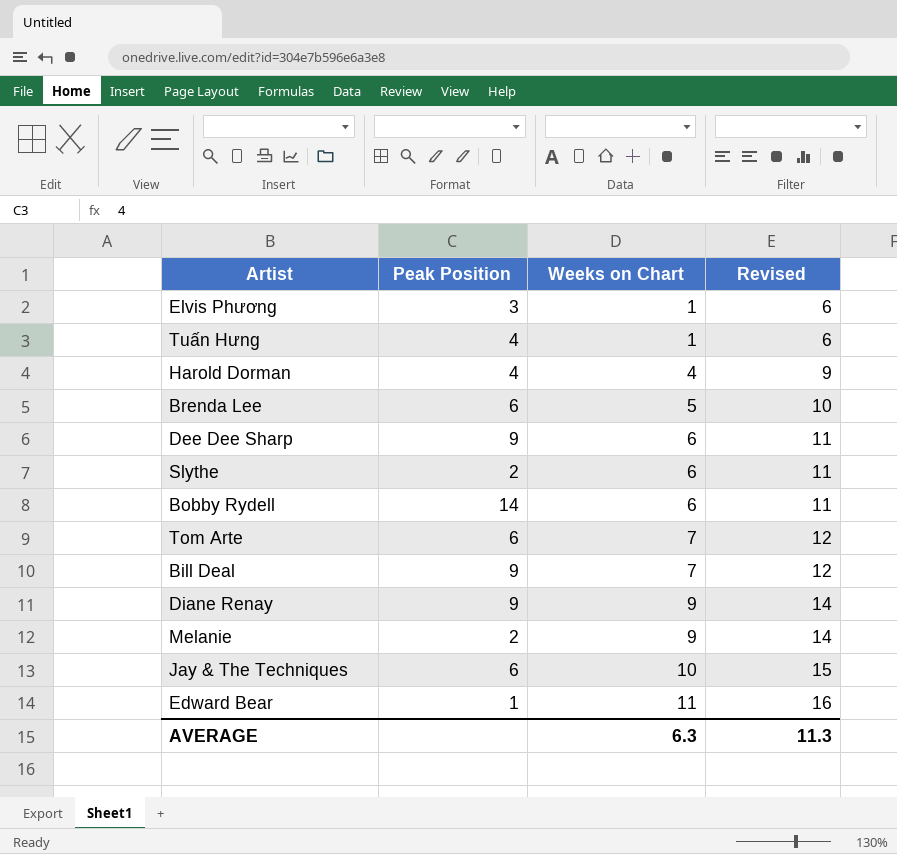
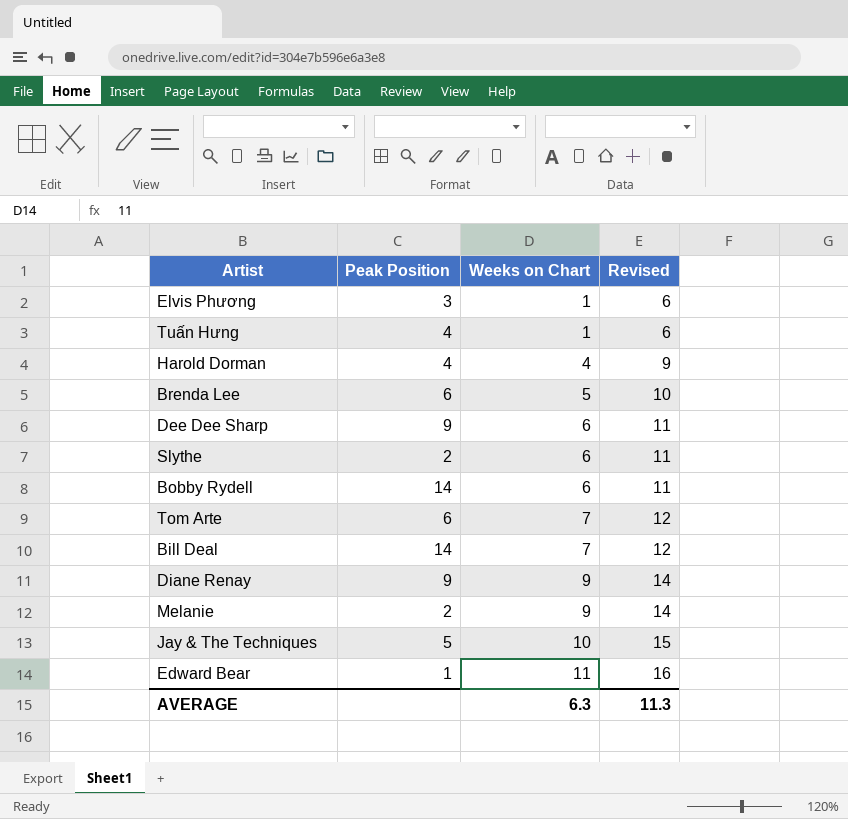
Bill Deal | Peak Position: 9 -> 14
Jay & The Techniques | Peak Position: 6 -> 5

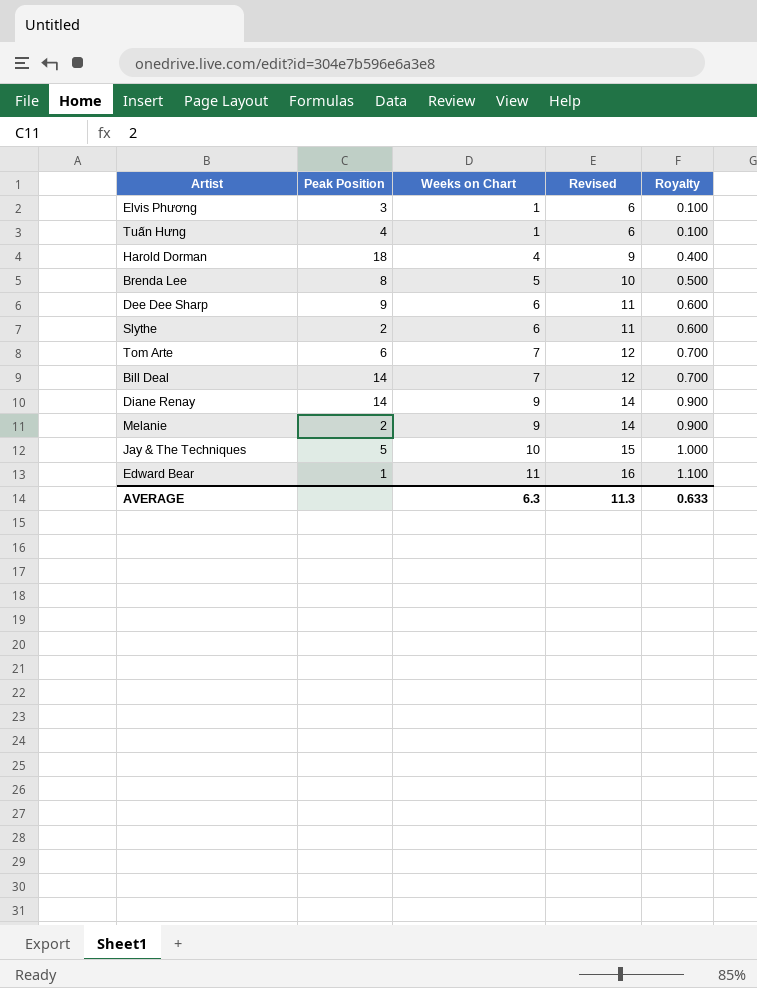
column Royalty | formula: none -> [Weeks on Chart] * 0.1
row Bobby Rydell: 14 | 6 | 11 -> none
Harold Dorman | Peak Position: 4 -> 18
Brenda Lee | Peak Position: 6 -> 8
Diane Renay | Peak Position: 9 -> 14

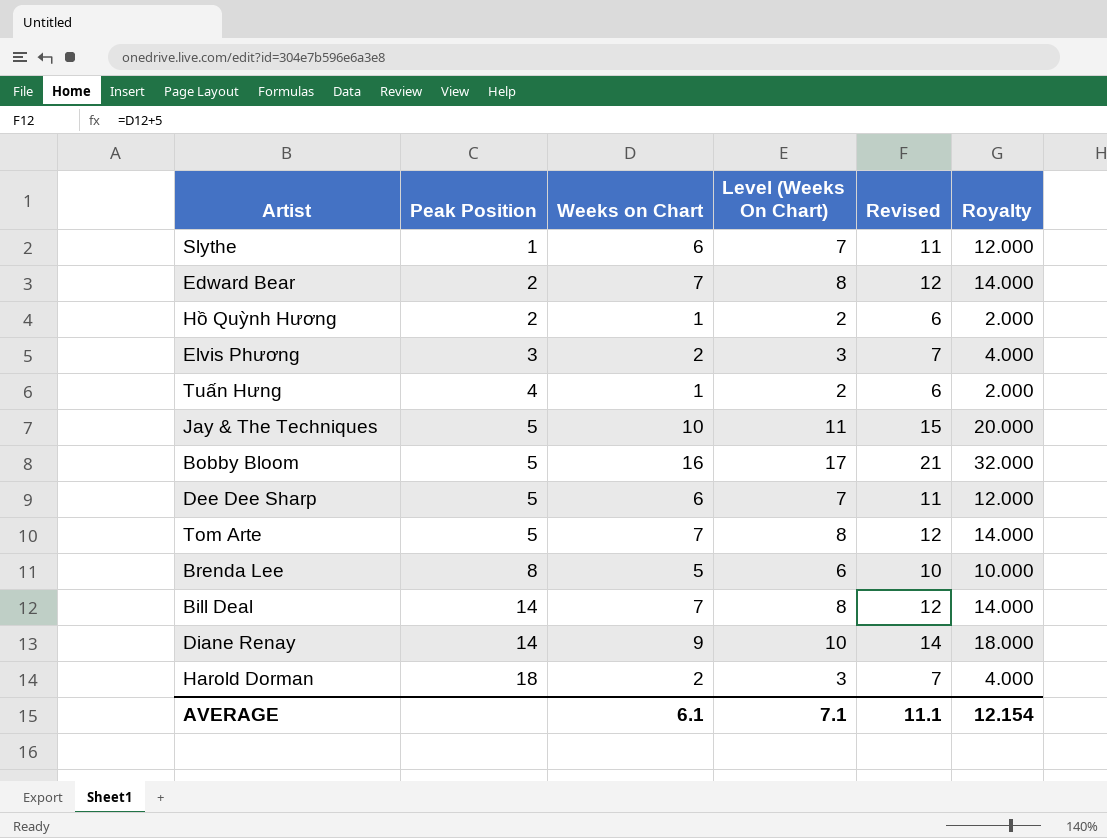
row order: Weeks on Chart ascending -> Peak Position ascending
column Level (Weeks On Chart) | formula: none -> [Weeks on Chart] + 1
column Royalty | formula: [Weeks on Chart] * 0.1 -> [Weeks on Chart] * 2
row Melanie: 2 | 9 | 14 | 0.900 -> none
Slythe | Peak Position: 2 -> 1
Edward Bear | Peak Position: 1 -> 2
Edward Bear | Weeks on Chart: 11 -> 7
Edward Bear | Revised: 16 -> 12
row Hồ Quỳnh Hương: none -> 2 | 1 | 2 | 6 | 2.000
Elvis Phương | Weeks on Chart: 1 -> 2
Elvis Phương | Revised: 6 -> 7
row Bobby Bloom: none -> 5 | 16 | 17 | 21 | 32.000
Dee Dee Sharp | Peak Position: 9 -> 5
Tom Arte | Peak Position: 6 -> 5
Harold Dorman | Weeks on Chart: 4 -> 2
Harold Dorman | Revised: 9 -> 7
AVERAGE | Weeks on Chart: 6.3 -> 6.1
AVERAGE | Revised: 11.3 -> 11.1
AVERAGE | Royalty: 0.633 -> 12.154

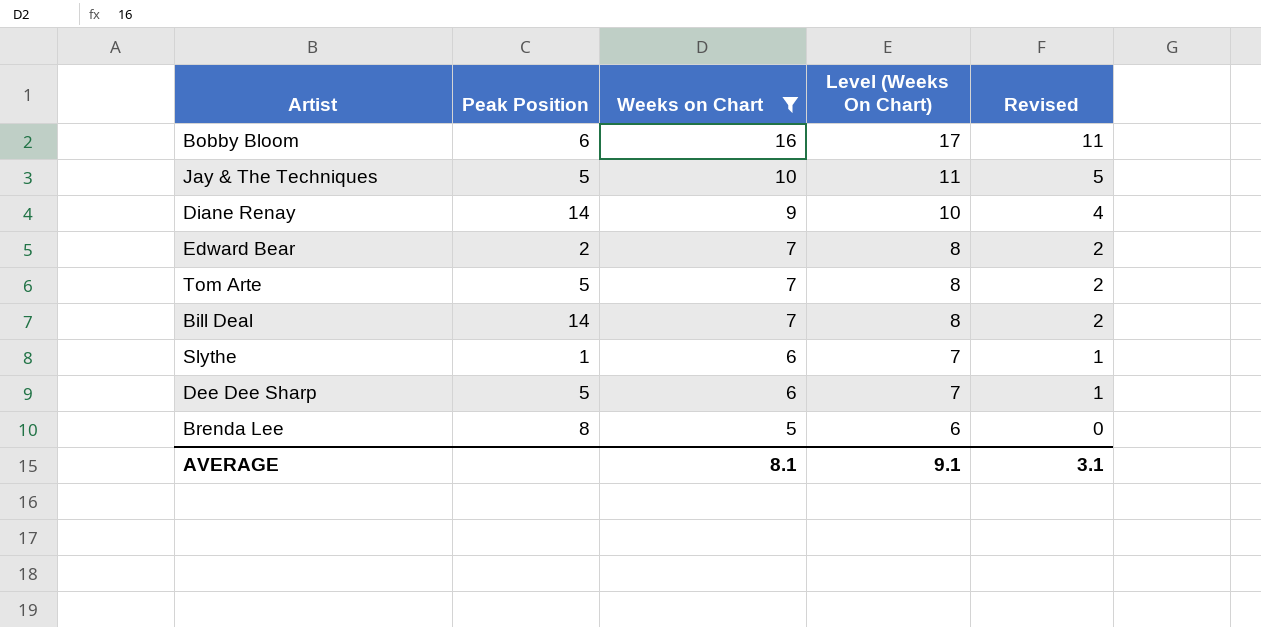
filter: none -> Weeks on Chart >= 5
row order: Peak Position ascending -> Weeks on Chart descending
column Royalty | formula: [Weeks on Chart] * 2 -> none
column Revised | formula: [Weeks on Chart] + 5 -> [Weeks on Chart] - 5
Bobby Bloom | Peak Position: 5 -> 6
AVERAGE | Weeks on Chart: 6.1 -> 8.1
AVERAGE | Level (Weeks On Chart): 7.1 -> 9.1
AVERAGE | Revised: 11.1 -> 3.1

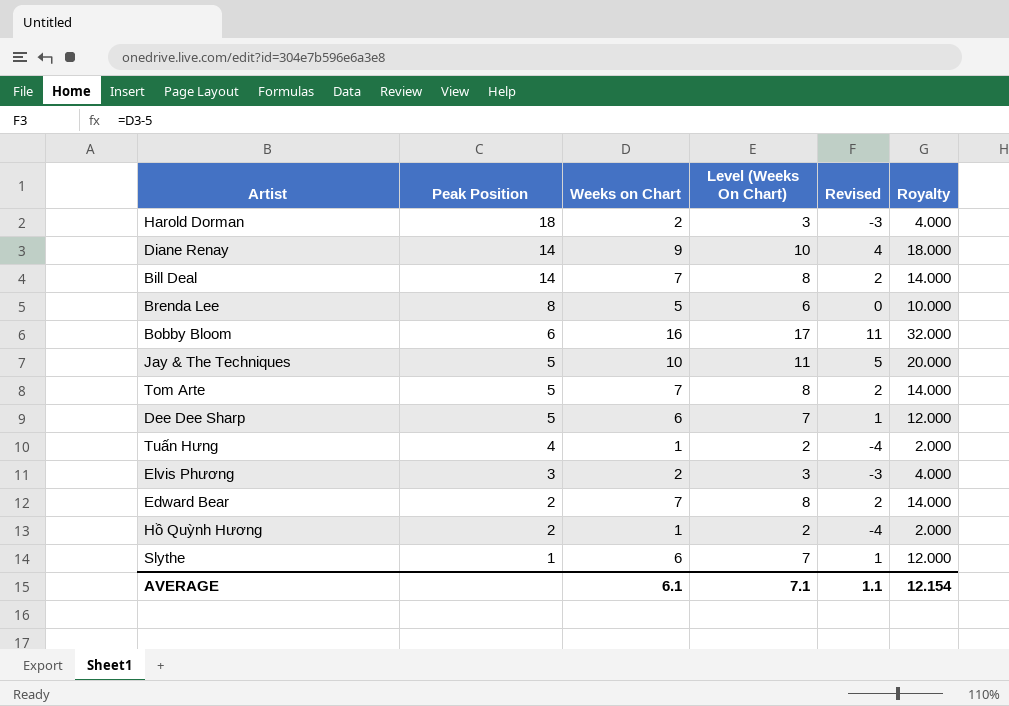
filter: Weeks on Chart >= 5 -> none
row order: Weeks on Chart descending -> Peak Position descending
column Royalty | formula: none -> [Weeks on Chart] * 2
AVERAGE | Weeks on Chart: 8.1 -> 6.1
AVERAGE | Level (Weeks On Chart): 9.1 -> 7.1
AVERAGE | Revised: 3.1 -> 1.1

